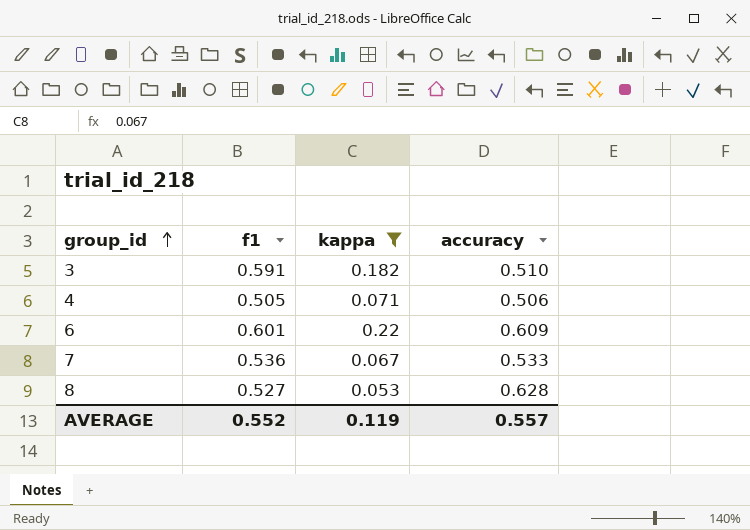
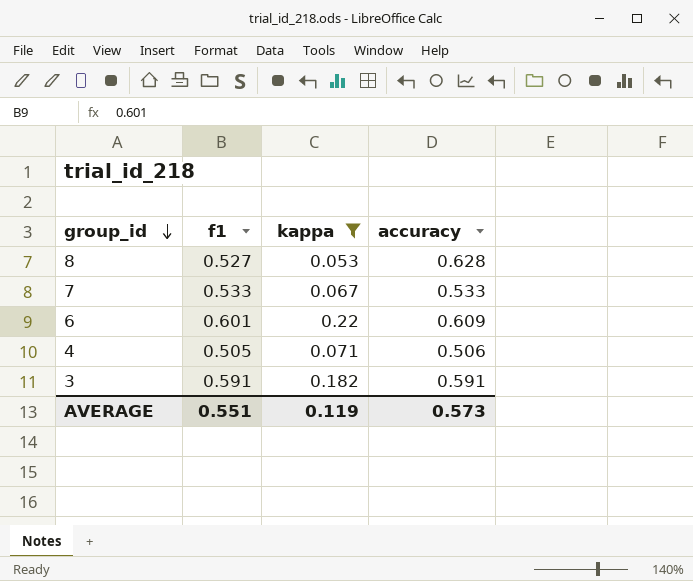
row order: group_id ascending -> group_id descending
7 | f1: 0.536 -> 0.533
3 | accuracy: 0.510 -> 0.591
AVERAGE | f1: 0.552 -> 0.551
AVERAGE | accuracy: 0.557 -> 0.573

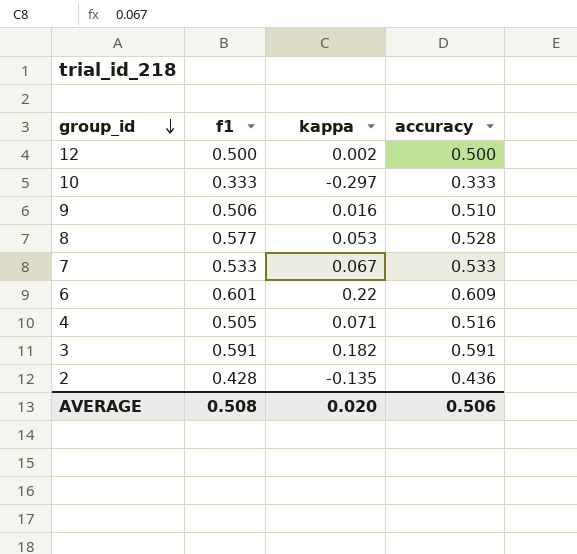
filter: kappa >= 0.053 -> none
8 | f1: 0.527 -> 0.577
8 | accuracy: 0.628 -> 0.528
4 | accuracy: 0.506 -> 0.516
AVERAGE | f1: 0.551 -> 0.508
AVERAGE | kappa: 0.119 -> 0.020
AVERAGE | accuracy: 0.573 -> 0.506

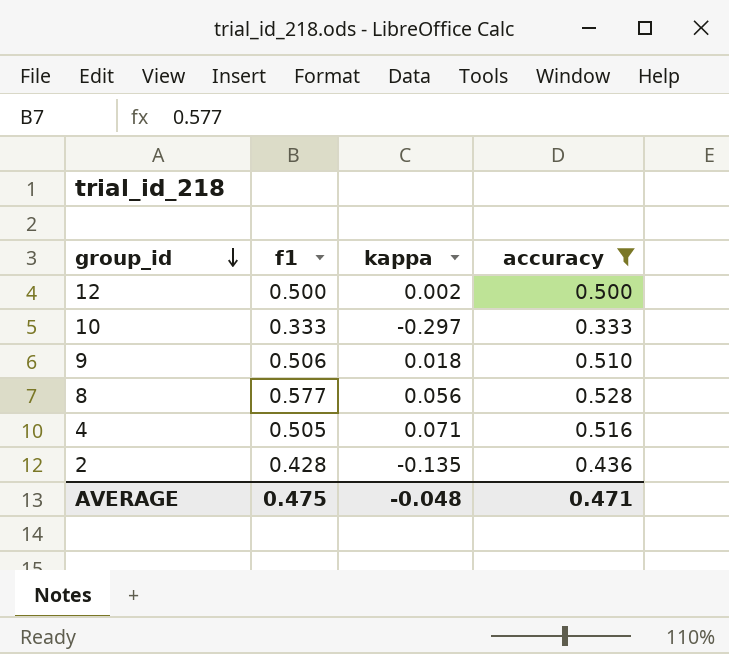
filter: none -> accuracy <= 0.528
9 | kappa: 0.016 -> 0.018
8 | kappa: 0.053 -> 0.056
AVERAGE | f1: 0.508 -> 0.475
AVERAGE | kappa: 0.020 -> -0.048
AVERAGE | accuracy: 0.506 -> 0.471

